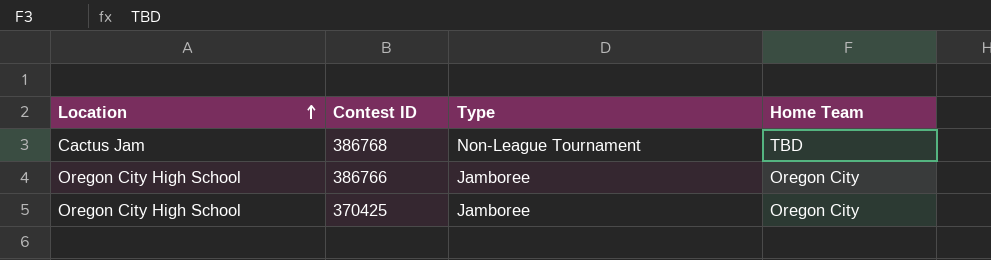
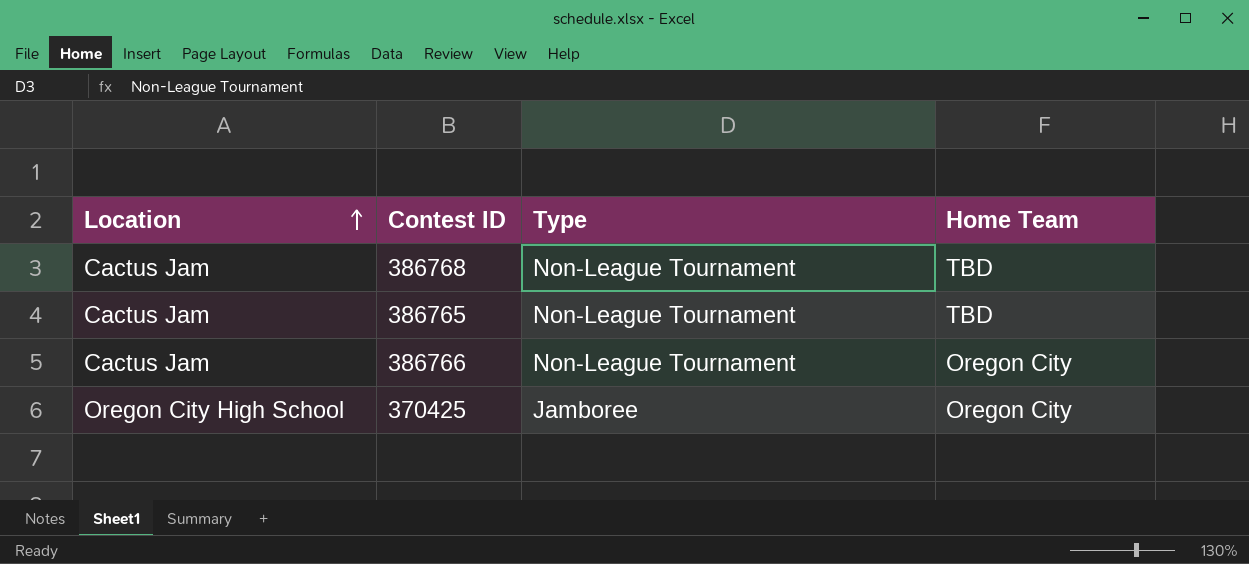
row 386765: none -> Cactus Jam | Non-League Tournament | TBD
386766 | Location: Oregon City High School -> Cactus Jam
386766 | Type: Jamboree -> Non-League Tournament

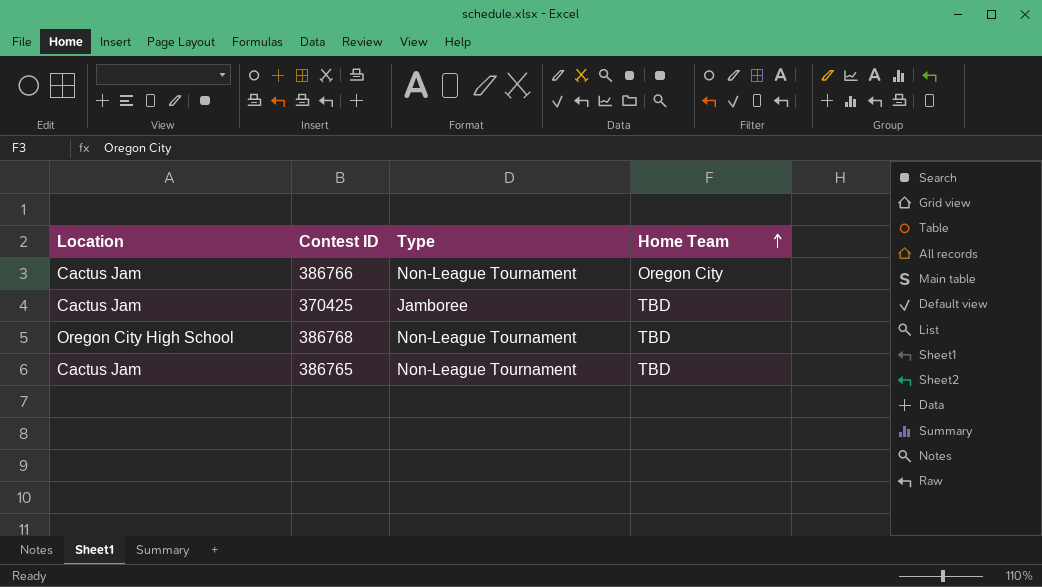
row order: Location ascending -> Home Team ascending
370425 | Location: Oregon City High School -> Cactus Jam
370425 | Home Team: Oregon City -> TBD
386768 | Location: Cactus Jam -> Oregon City High School

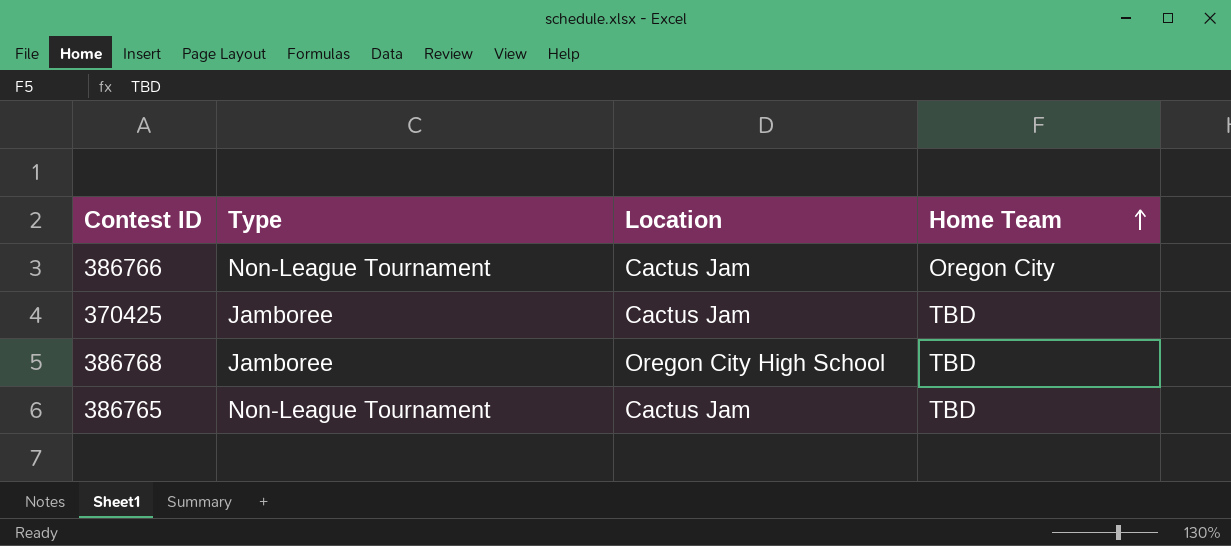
column Location | position: 1 -> 3
386768 | Type: Non-League Tournament -> Jamboree

